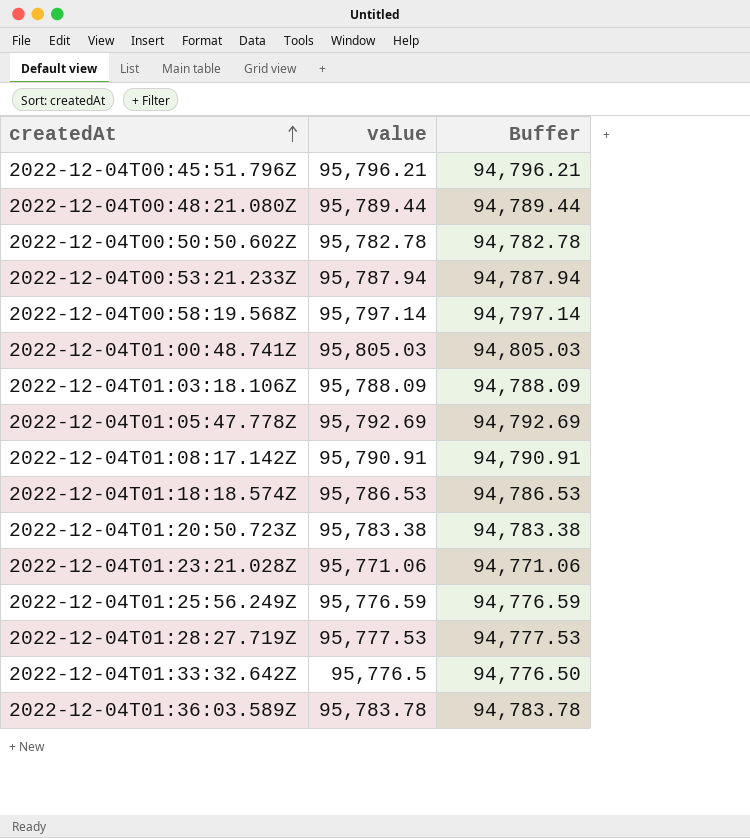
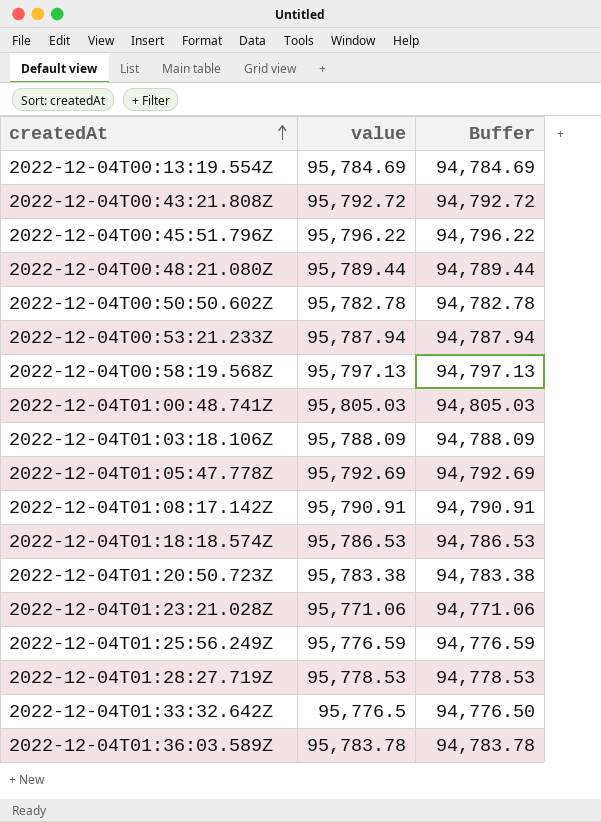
row 2022-12-04T00:13:19.554Z: none -> 95,784.69 | 94,784.69
row 2022-12-04T00:43:21.808Z: none -> 95,792.72 | 94,792.72
2022-12-04T00:45:51.796Z | value: 95,796.21 -> 95,796.22
2022-12-04T00:45:51.796Z | Buffer: 94,796.21 -> 94,796.22
2022-12-04T00:58:19.568Z | value: 95,797.14 -> 95,797.13
2022-12-04T00:58:19.568Z | Buffer: 94,797.14 -> 94,797.13
2022-12-04T01:28:27.719Z | value: 95,777.53 -> 95,778.53
2022-12-04T01:28:27.719Z | Buffer: 94,777.53 -> 94,778.53

